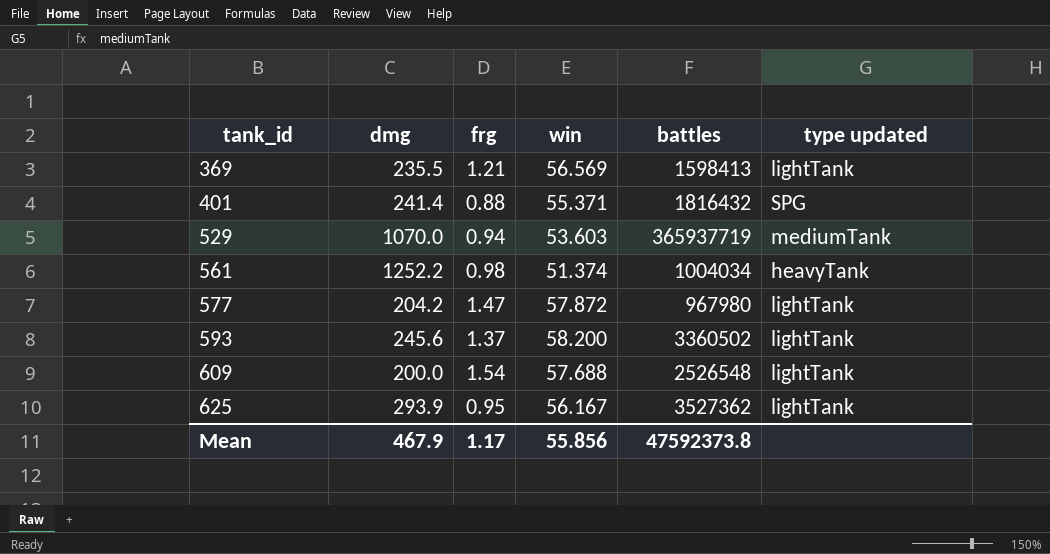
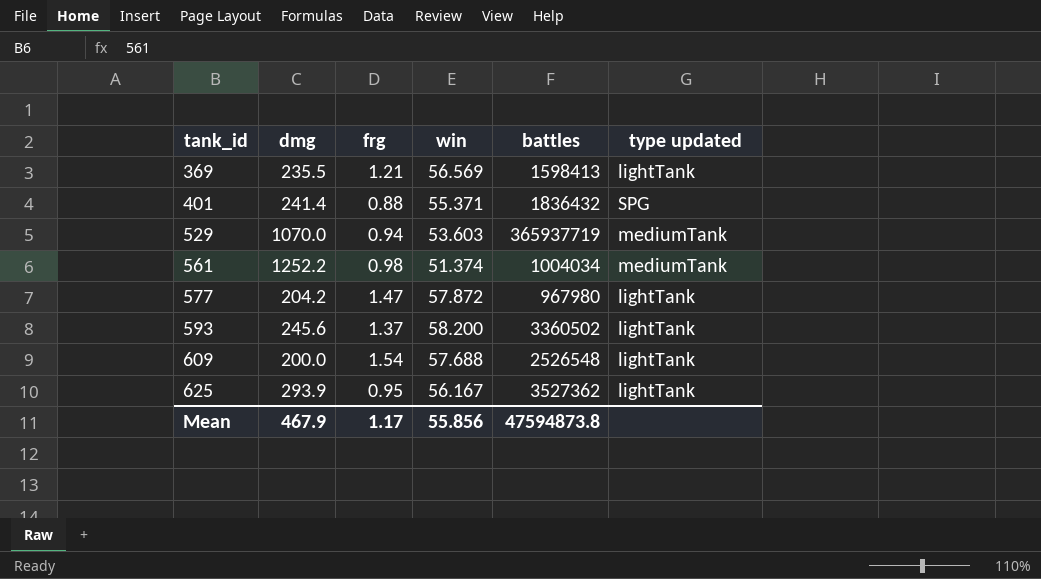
401 | battles: 1816432 -> 1836432
561 | type updated: heavyTank -> mediumTank
Mean | battles: 47592373.8 -> 47594873.8

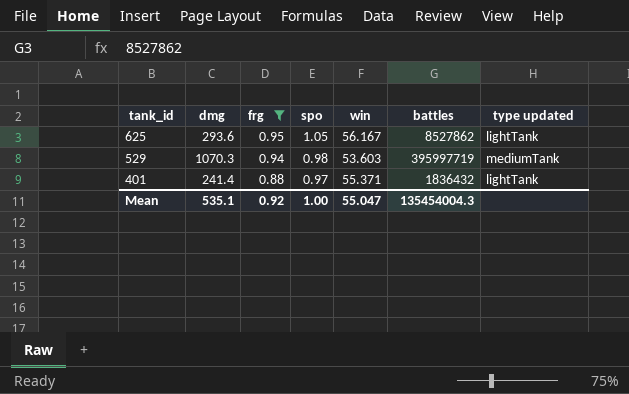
filter: none -> frg <= 0.95
row order: tank_id ascending -> tank_id descending
column spo | position: none -> 4
625 | dmg: 293.9 -> 293.6
625 | battles: 3527362 -> 8527862
529 | dmg: 1070.0 -> 1070.3
529 | battles: 365937719 -> 395997719
401 | type updated: SPG -> lightTank
Mean | dmg: 467.9 -> 535.1
Mean | frg: 1.17 -> 0.92
Mean | win: 55.856 -> 55.047
Mean | battles: 47594873.8 -> 135454004.3

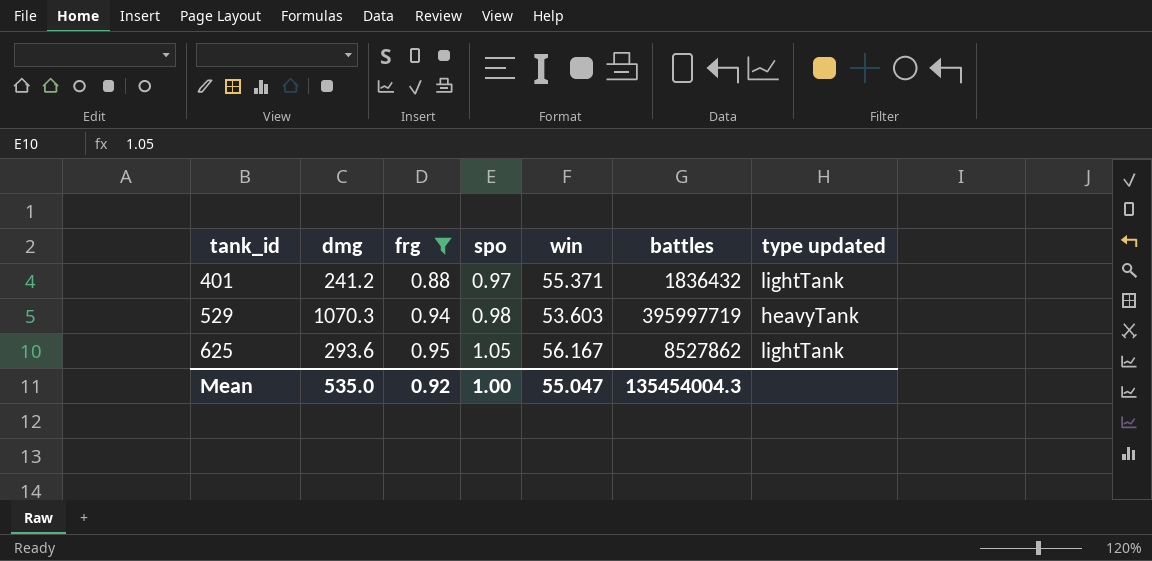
row order: tank_id descending -> tank_id ascending
401 | dmg: 241.4 -> 241.2
529 | type updated: mediumTank -> heavyTank
Mean | dmg: 535.1 -> 535.0

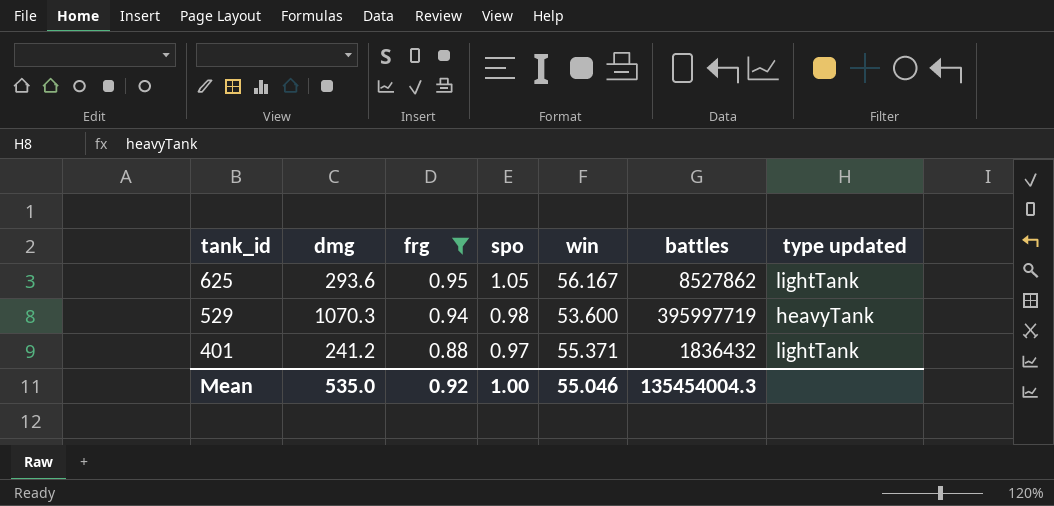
row order: tank_id ascending -> tank_id descending
529 | win: 53.603 -> 53.600
Mean | win: 55.047 -> 55.046

